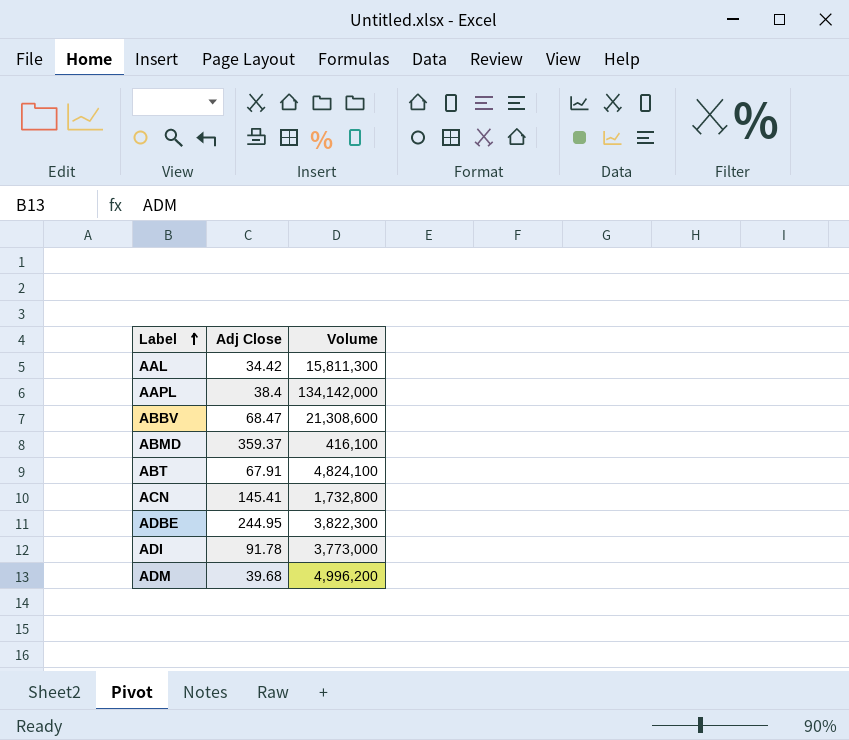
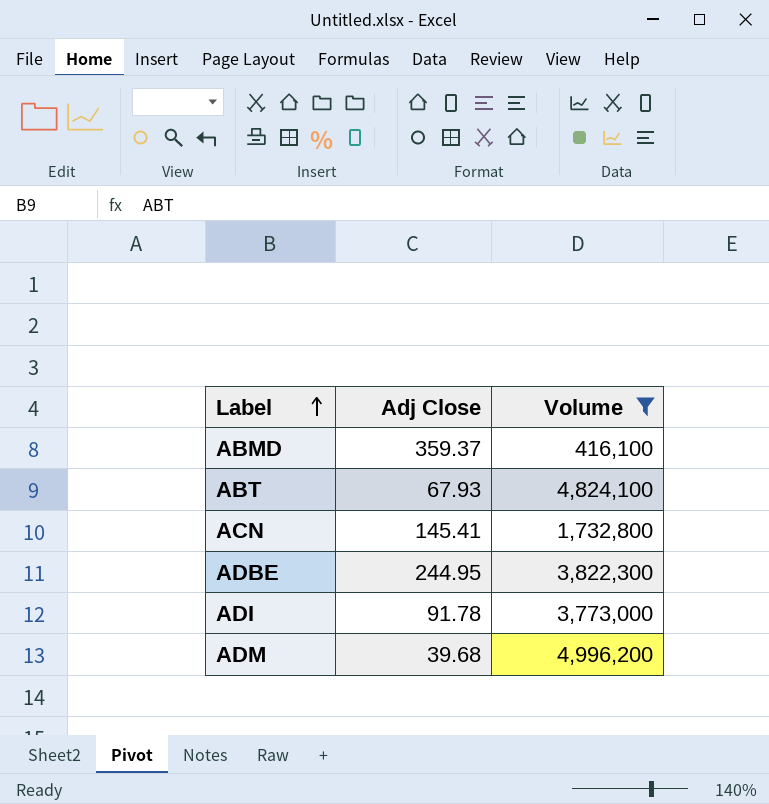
filter: none -> Volume <= 4,996,200
ABT | Adj Close: 67.91 -> 67.93

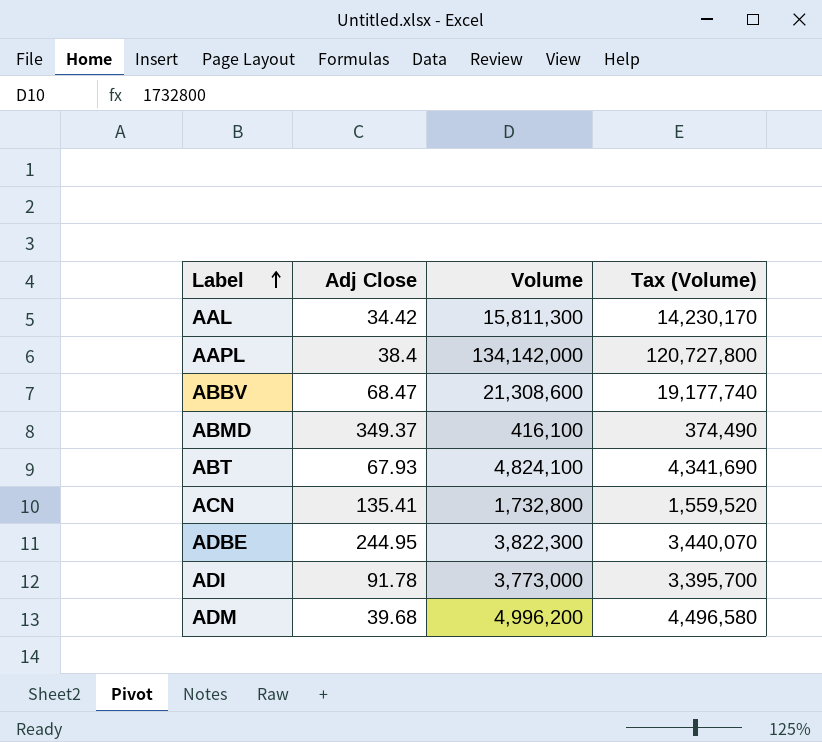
filter: Volume <= 4,996,200 -> none
column Tax (Volume) | formula: none -> [Volume] * 0.9
ABMD | Adj Close: 359.37 -> 349.37
ACN | Adj Close: 145.41 -> 135.41

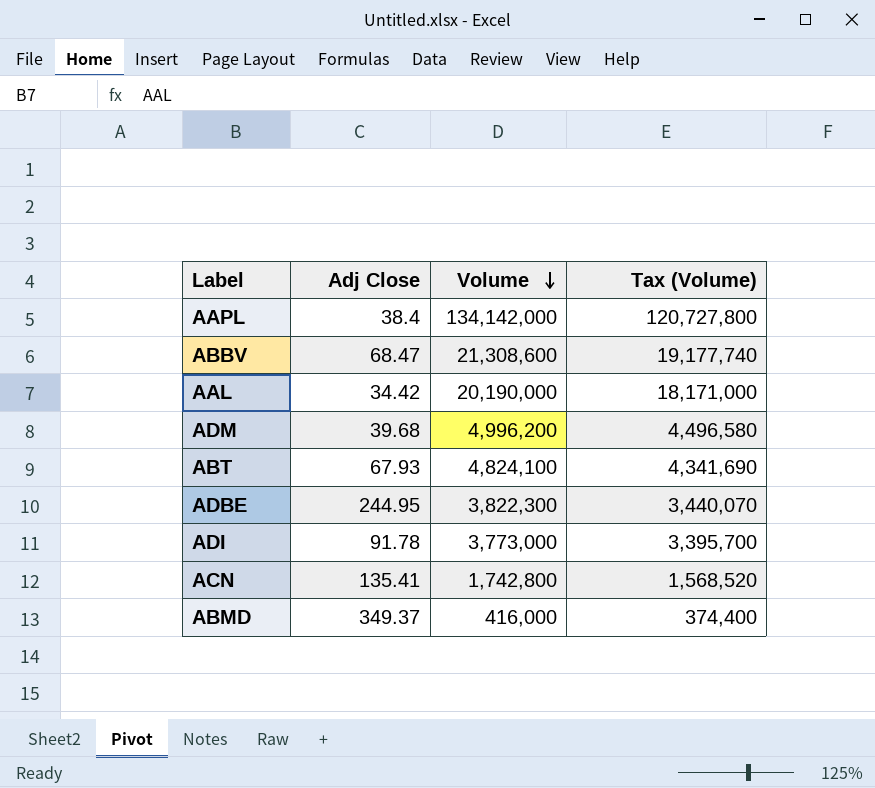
row order: Label ascending -> Volume descending
AAL | Volume: 15,811,300 -> 20,190,000
AAL | Tax (Volume): 14,230,170 -> 18,171,000
ACN | Volume: 1,732,800 -> 1,742,800
ACN | Tax (Volume): 1,559,520 -> 1,568,520
ABMD | Volume: 416,100 -> 416,000
ABMD | Tax (Volume): 374,490 -> 374,400

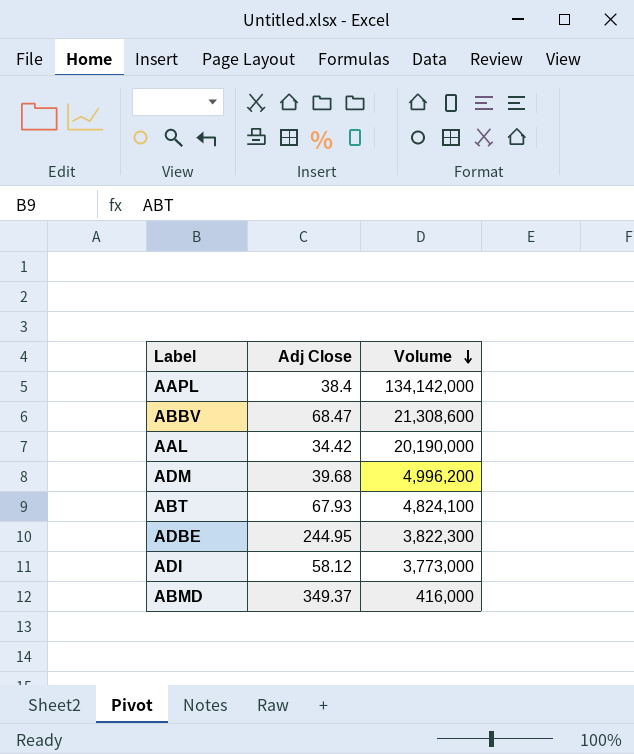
column Tax (Volume) | formula: [Volume] * 0.9 -> none
row ACN: 135.41 | 1,742,800 | 1,568,520 -> none
ADI | Adj Close: 91.78 -> 58.12

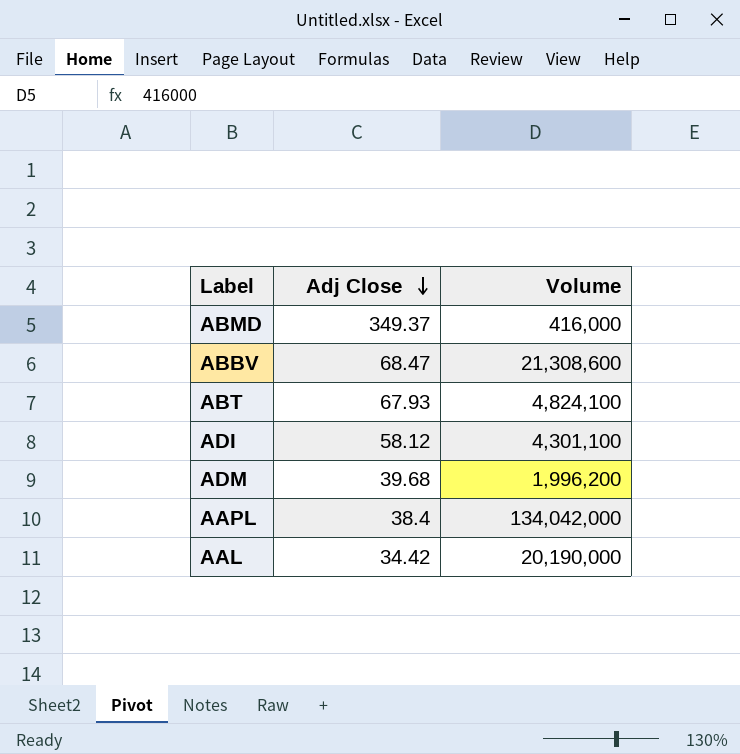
row order: Volume descending -> Adj Close descending
row ADBE: 244.95 | 3,822,300 -> none
ADI | Volume: 3,773,000 -> 4,301,100
ADM | Volume: 4,996,200 -> 1,996,200
AAPL | Volume: 134,142,000 -> 134,042,000

